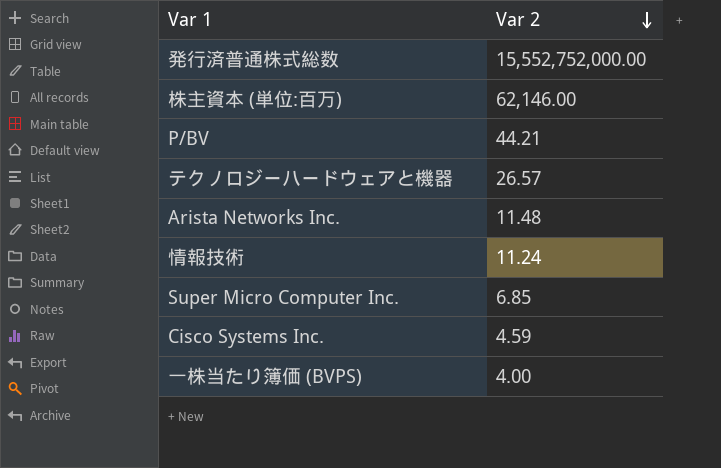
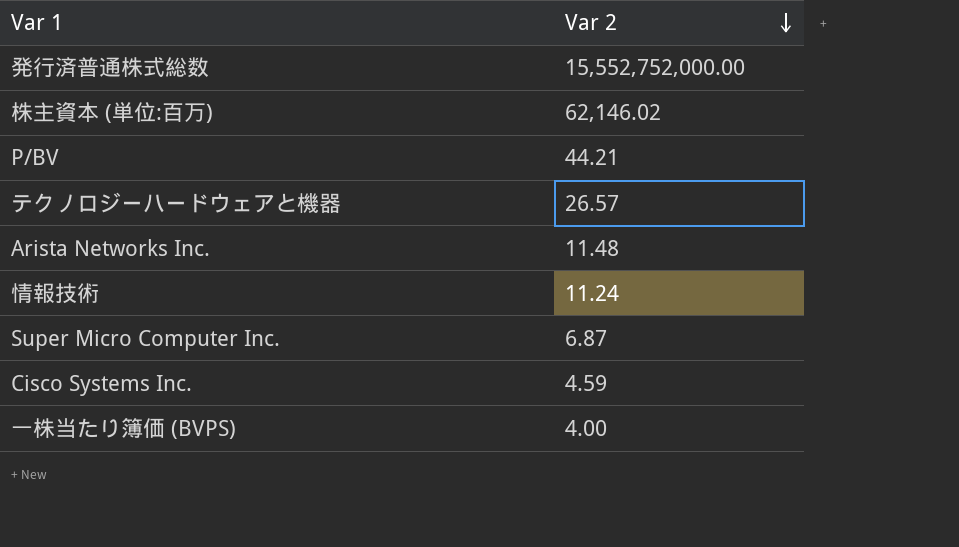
株主資本 (単位:百万) | Var 2: 62,146.00 -> 62,146.02
Super Micro Computer Inc. | Var 2: 6.85 -> 6.87

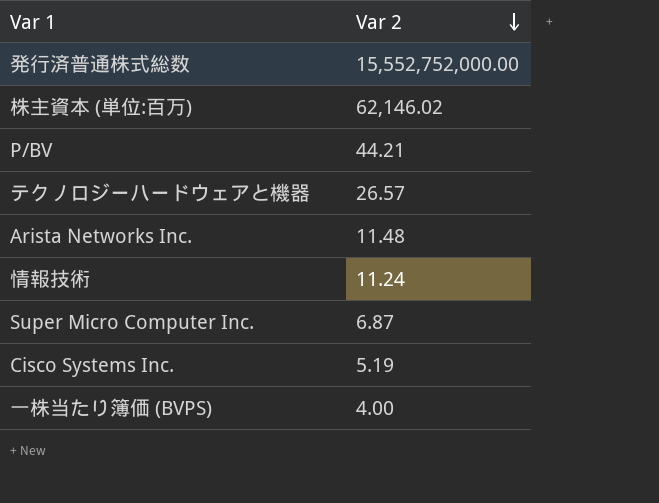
Cisco Systems Inc. | Var 2: 4.59 -> 5.19

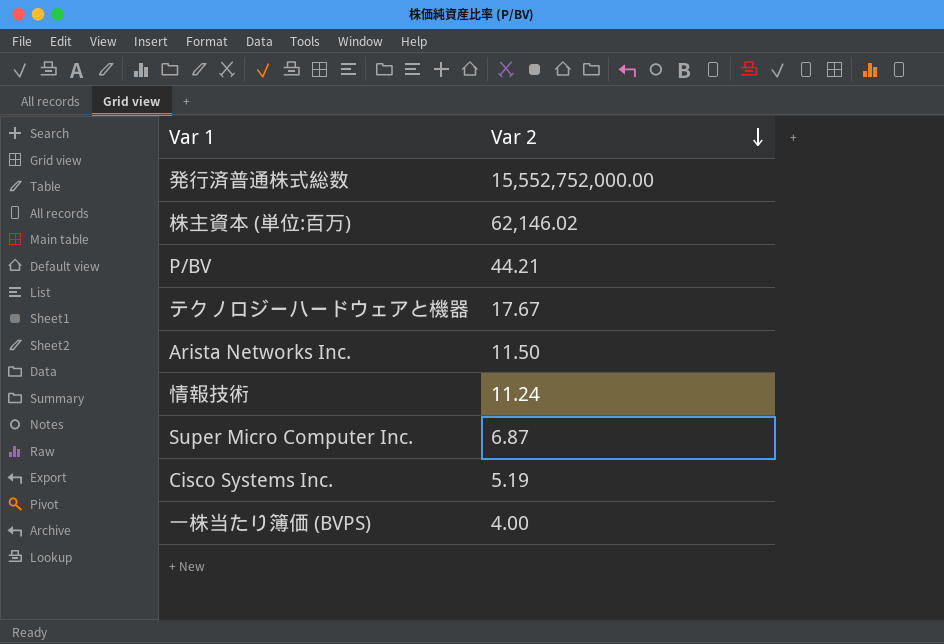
テクノロジーハードウェアと機器 | Var 2: 26.57 -> 17.67
Arista Networks Inc. | Var 2: 11.48 -> 11.50

